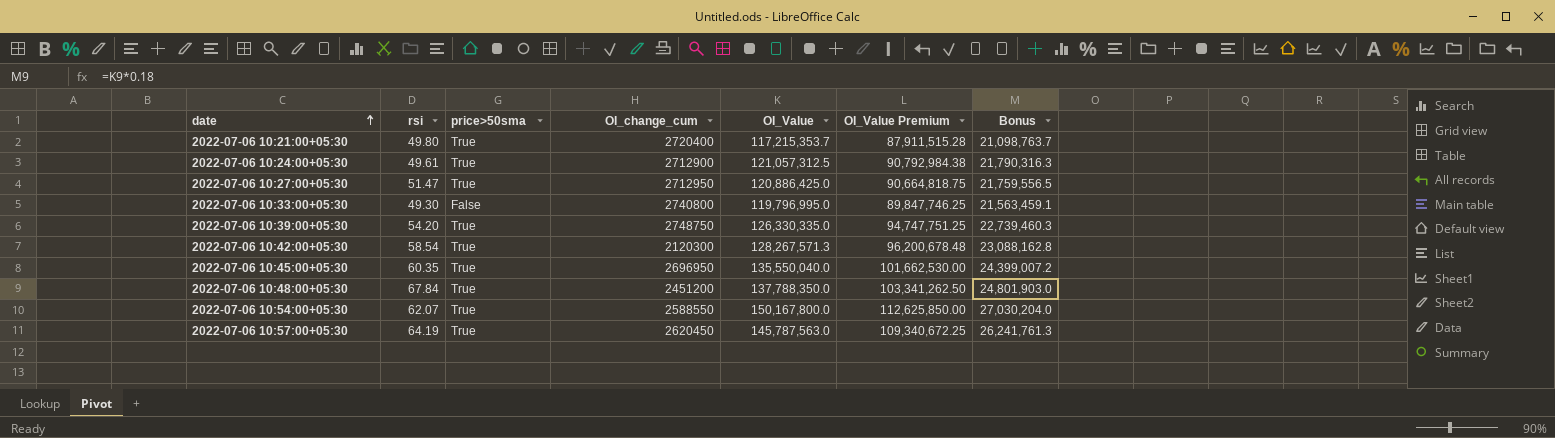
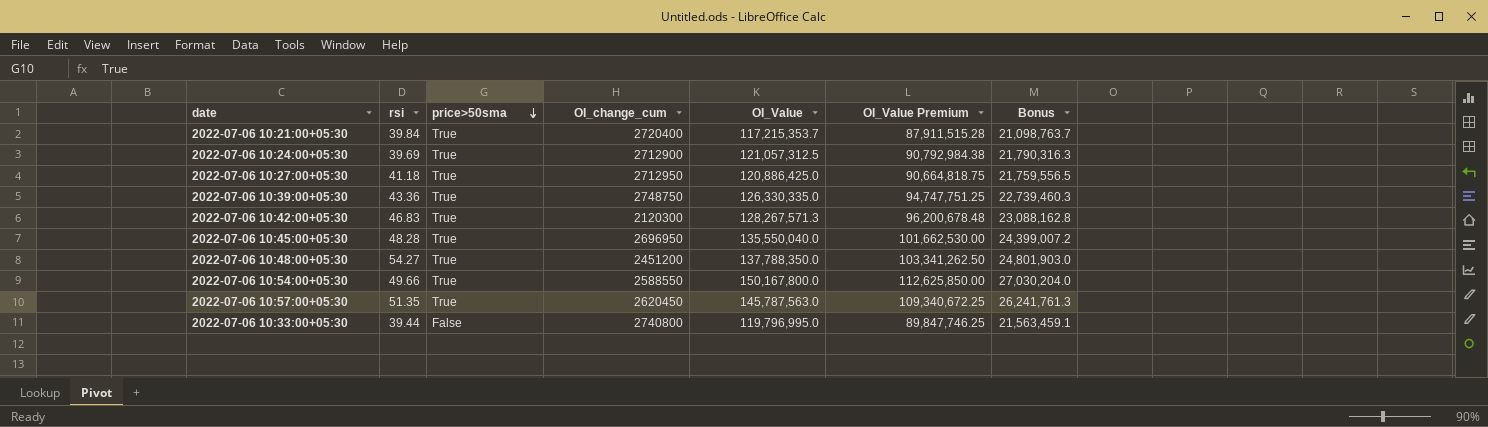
row order: date ascending -> price>50sma descending
2022-07-06 10:21:00+05:30 | rsi: 49.80 -> 39.84
2022-07-06 10:24:00+05:30 | rsi: 49.61 -> 39.69
2022-07-06 10:27:00+05:30 | rsi: 51.47 -> 41.18
2022-07-06 10:39:00+05:30 | rsi: 54.20 -> 43.36
2022-07-06 10:42:00+05:30 | rsi: 58.54 -> 46.83
2022-07-06 10:45:00+05:30 | rsi: 60.35 -> 48.28
2022-07-06 10:48:00+05:30 | rsi: 67.84 -> 54.27
2022-07-06 10:54:00+05:30 | rsi: 62.07 -> 49.66
2022-07-06 10:57:00+05:30 | rsi: 64.19 -> 51.35
2022-07-06 10:33:00+05:30 | rsi: 49.30 -> 39.44

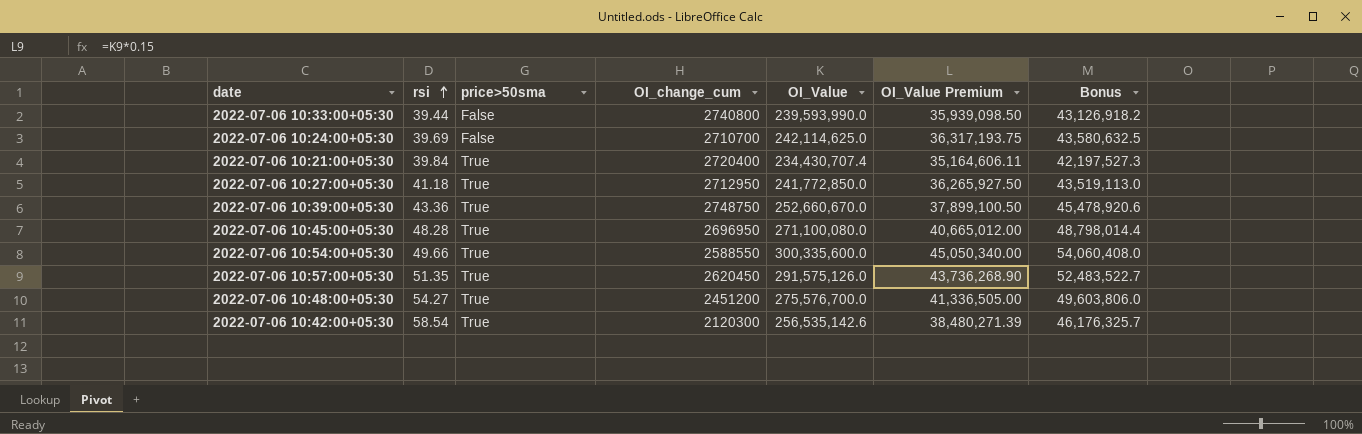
row order: price>50sma descending -> rsi ascending
column OI_Value Premium | formula: [OI_Value] * 0.75 -> [OI_Value] * 0.15
2022-07-06 10:33:00+05:30 | OI_Value: 119,796,995.0 -> 239,593,990.0
2022-07-06 10:33:00+05:30 | Bonus: 21,563,459.1 -> 43,126,918.2
2022-07-06 10:24:00+05:30 | price>50sma: True -> False
2022-07-06 10:24:00+05:30 | OI_change_cum: 2712900 -> 2710700
2022-07-06 10:24:00+05:30 | OI_Value: 121,057,312.5 -> 242,114,625.0
2022-07-06 10:24:00+05:30 | Bonus: 21,790,316.3 -> 43,580,632.5
2022-07-06 10:21:00+05:30 | OI_Value: 117,215,353.7 -> 234,430,707.4
2022-07-06 10:21:00+05:30 | Bonus: 21,098,763.7 -> 42,197,527.3
2022-07-06 10:27:00+05:30 | OI_Value: 120,886,425.0 -> 241,772,850.0
2022-07-06 10:27:00+05:30 | Bonus: 21,759,556.5 -> 43,519,113.0
2022-07-06 10:39:00+05:30 | OI_Value: 126,330,335.0 -> 252,660,670.0
2022-07-06 10:39:00+05:30 | Bonus: 22,739,460.3 -> 45,478,920.6
2022-07-06 10:45:00+05:30 | OI_Value: 135,550,040.0 -> 271,100,080.0
2022-07-06 10:45:00+05:30 | Bonus: 24,399,007.2 -> 48,798,014.4
2022-07-06 10:54:00+05:30 | OI_Value: 150,167,800.0 -> 300,335,600.0
2022-07-06 10:54:00+05:30 | Bonus: 27,030,204.0 -> 54,060,408.0
2022-07-06 10:57:00+05:30 | OI_Value: 145,787,563.0 -> 291,575,126.0
2022-07-06 10:57:00+05:30 | Bonus: 26,241,761.3 -> 52,483,522.7
2022-07-06 10:48:00+05:30 | OI_Value: 137,788,350.0 -> 275,576,700.0
2022-07-06 10:48:00+05:30 | Bonus: 24,801,903.0 -> 49,603,806.0
2022-07-06 10:42:00+05:30 | rsi: 46.83 -> 58.54
2022-07-06 10:42:00+05:30 | OI_Value: 128,267,571.3 -> 256,535,142.6
2022-07-06 10:42:00+05:30 | Bonus: 23,088,162.8 -> 46,176,325.7

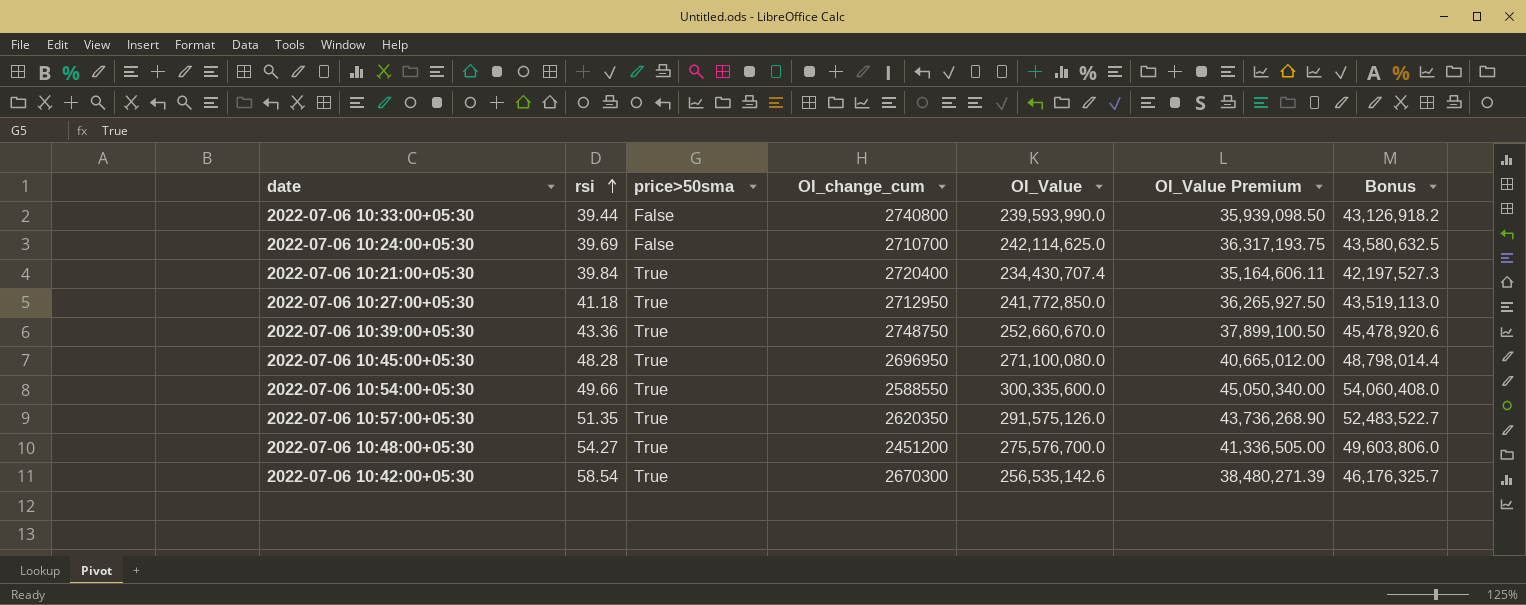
2022-07-06 10:57:00+05:30 | OI_change_cum: 2620450 -> 2620350
2022-07-06 10:42:00+05:30 | OI_change_cum: 2120300 -> 2670300

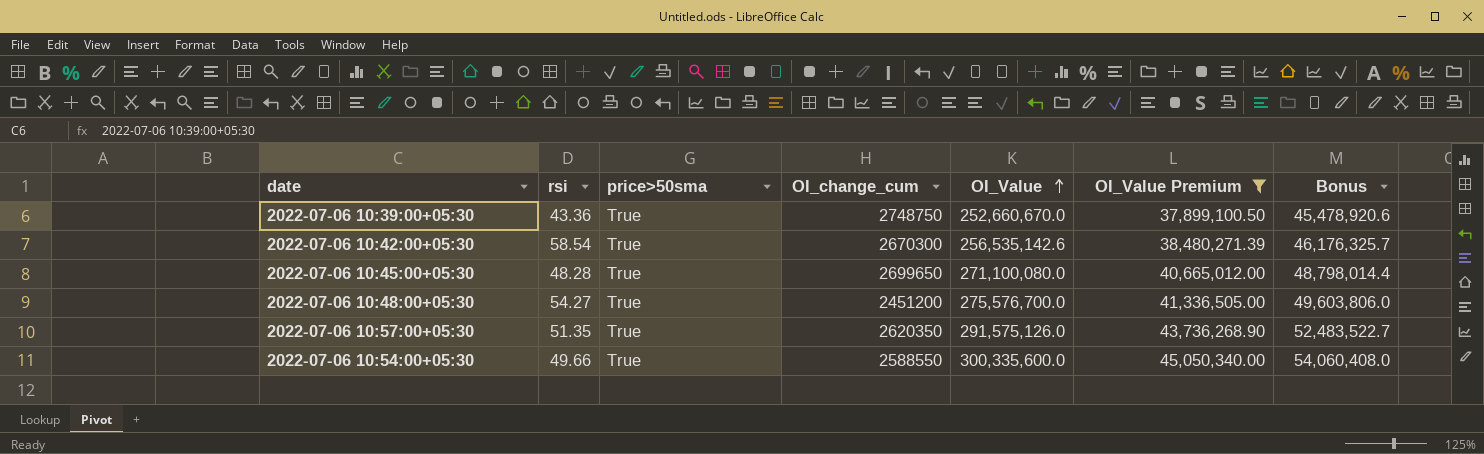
filter: none -> OI_Value Premium >= 37,899,100.50
row order: rsi ascending -> OI_Value ascending
2022-07-06 10:45:00+05:30 | OI_change_cum: 2696950 -> 2699650

